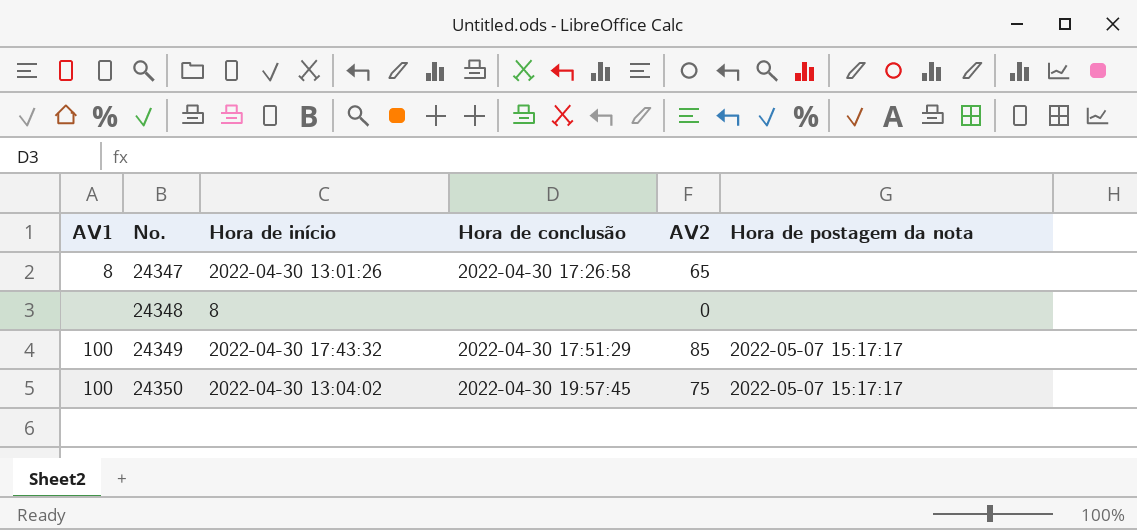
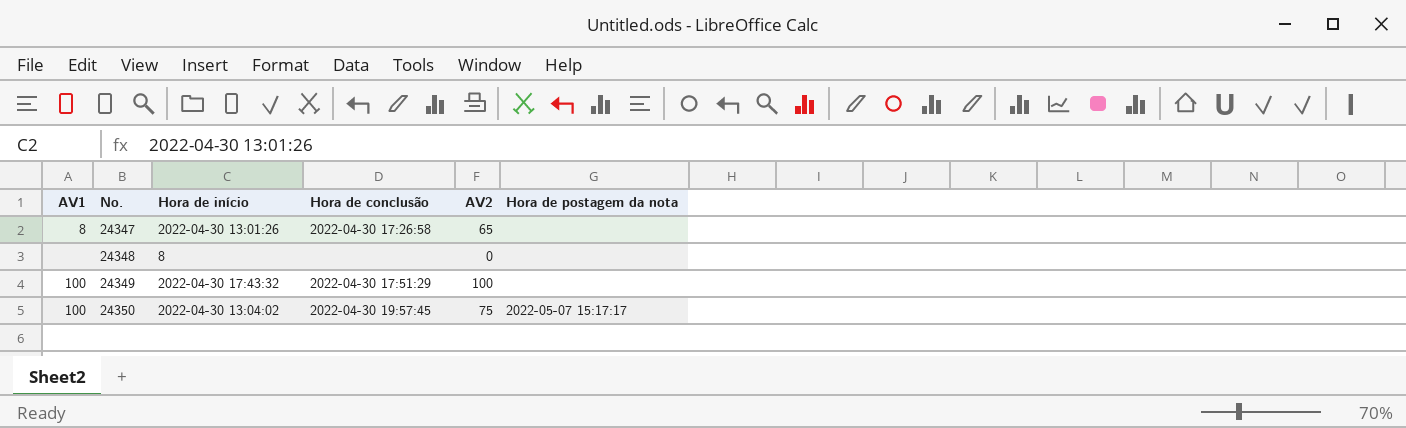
24349 | AV2: 85 -> 100
24349 | Hora de postagem da nota: 2022-05-07 15:17:17 -> none

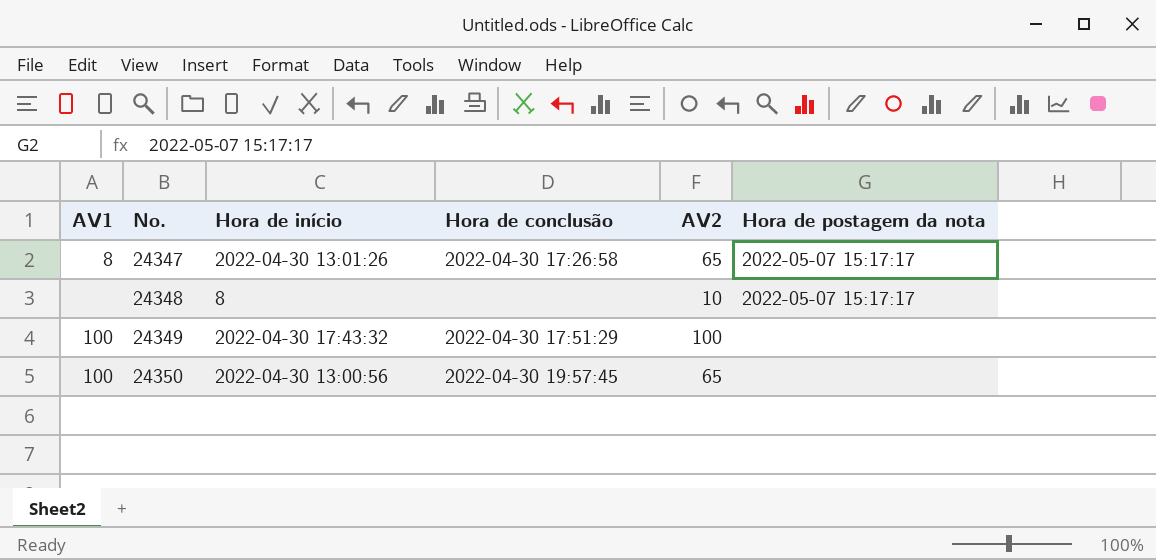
24347 | Hora de postagem da nota: none -> 2022-05-07 15:17:17
24348 | AV2: 0 -> 10
24348 | Hora de postagem da nota: none -> 2022-05-07 15:17:17
24350 | Hora de início: 2022-04-30 13:04:02 -> 2022-04-30 13:00:56
24350 | AV2: 75 -> 65
24350 | Hora de postagem da nota: 2022-05-07 15:17:17 -> none

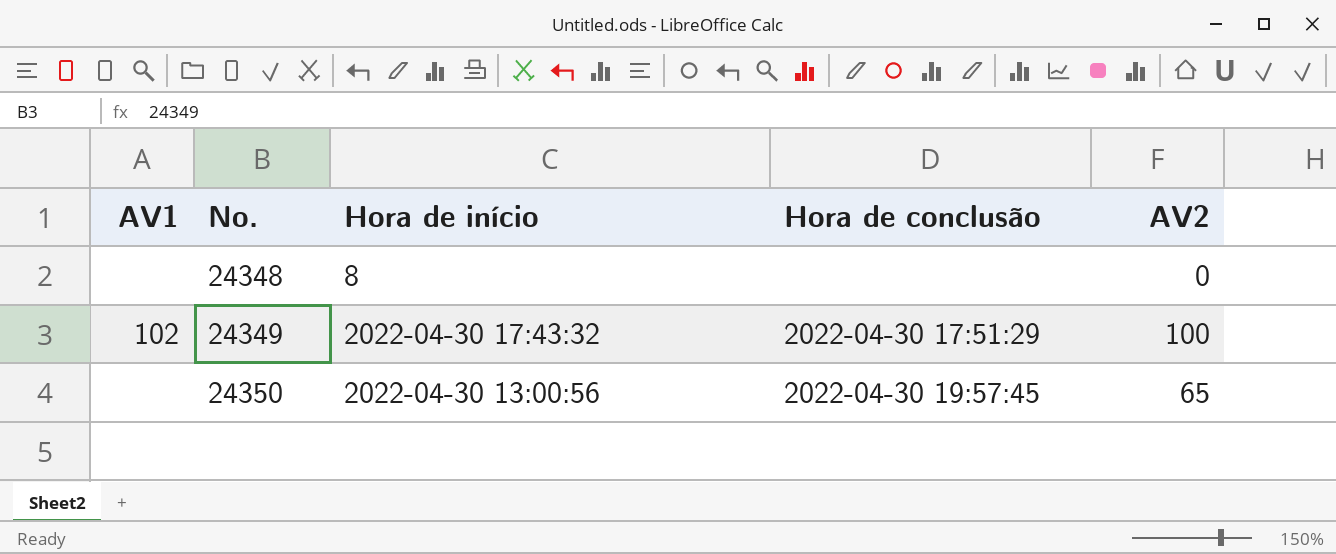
column Hora de postagem da nota | position: 6 -> none
row 24347: 8 | 2022-04-30 13:01:26 | 2022-04-30 17:26:58 | 65 | 2022-05-07 15:17:17 -> none
24348 | AV2: 10 -> 0
24349 | AV1: 100 -> 102
24350 | AV1: 100 -> none

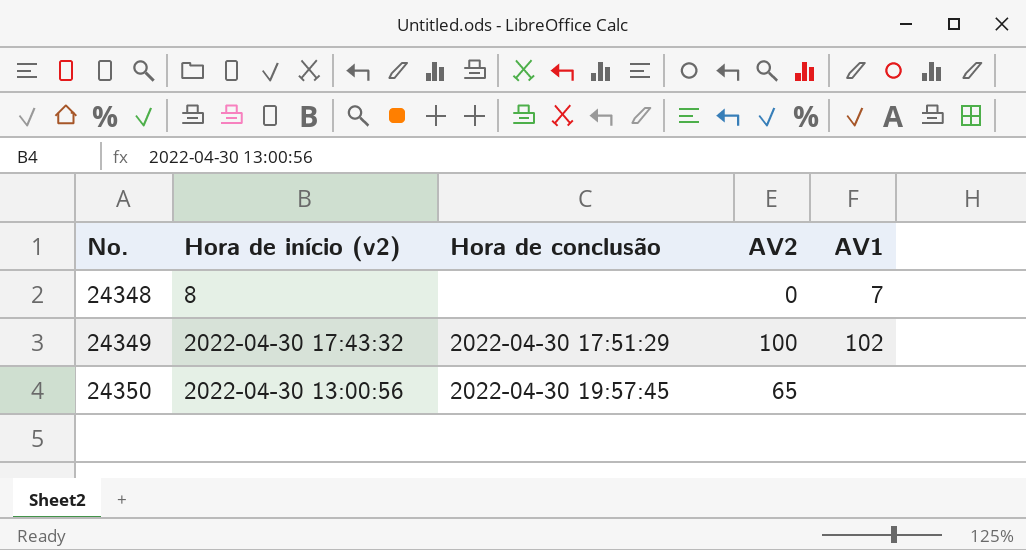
column name: Hora de início -> Hora de início (v2)
column AV1 | position: 1 -> 5
24348 | AV1: none -> 7

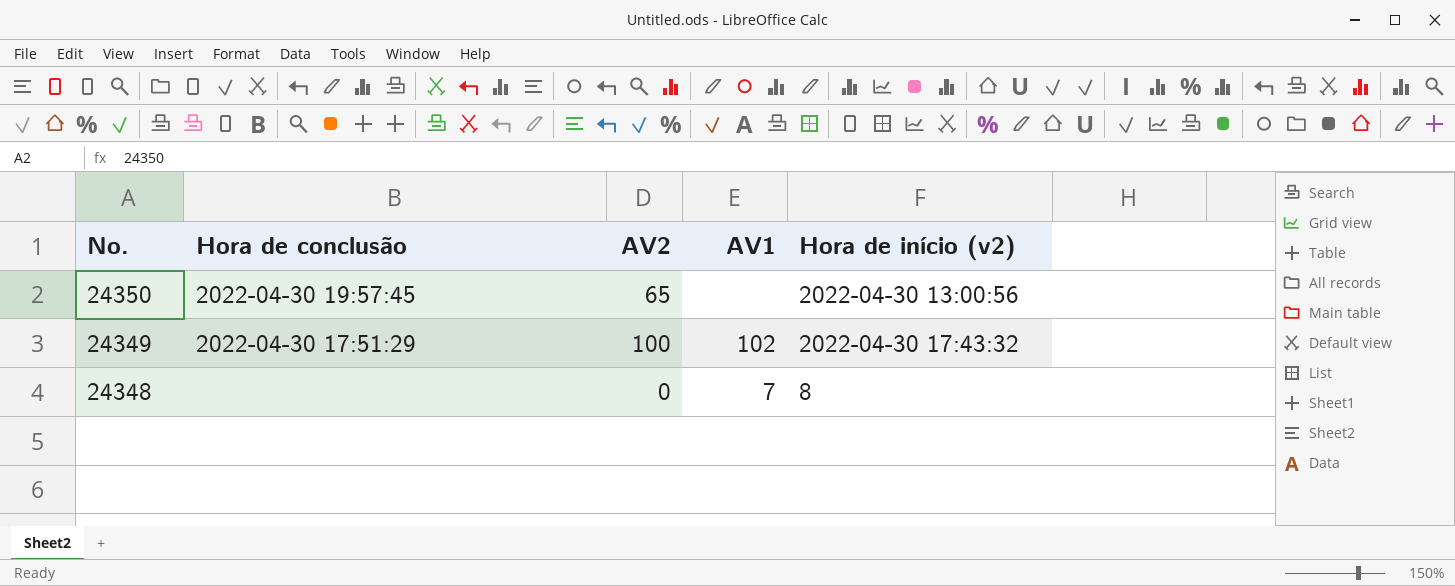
row order: No. ascending -> No. descending
column Hora de início (v2) | position: 2 -> 5

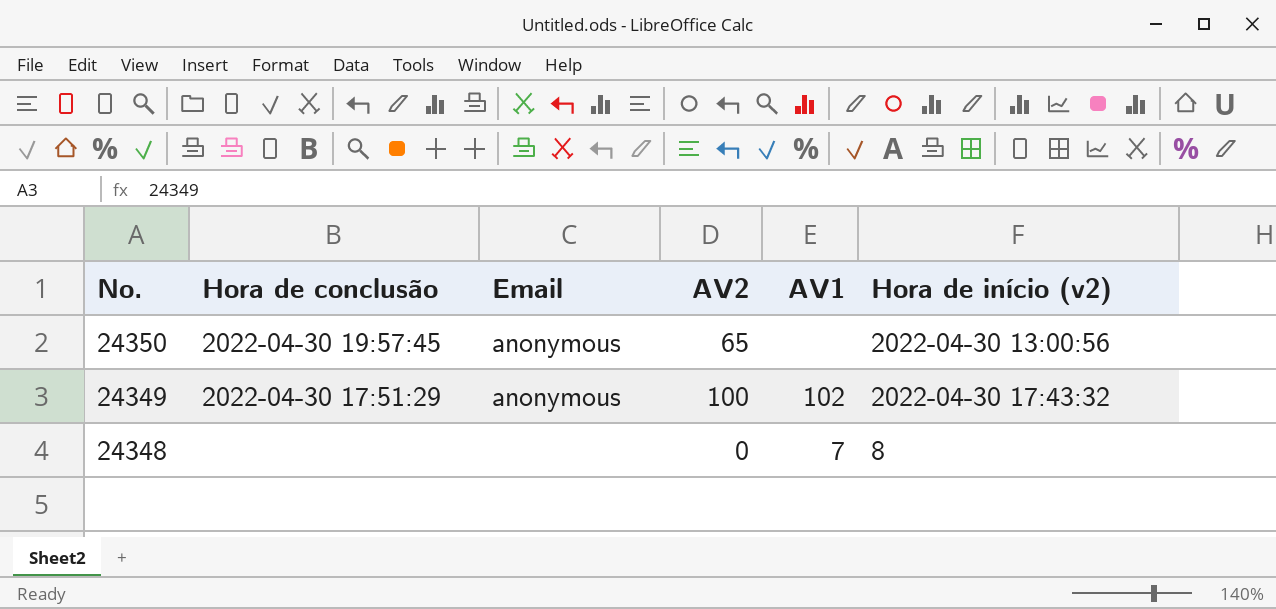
column Email | position: none -> 3

